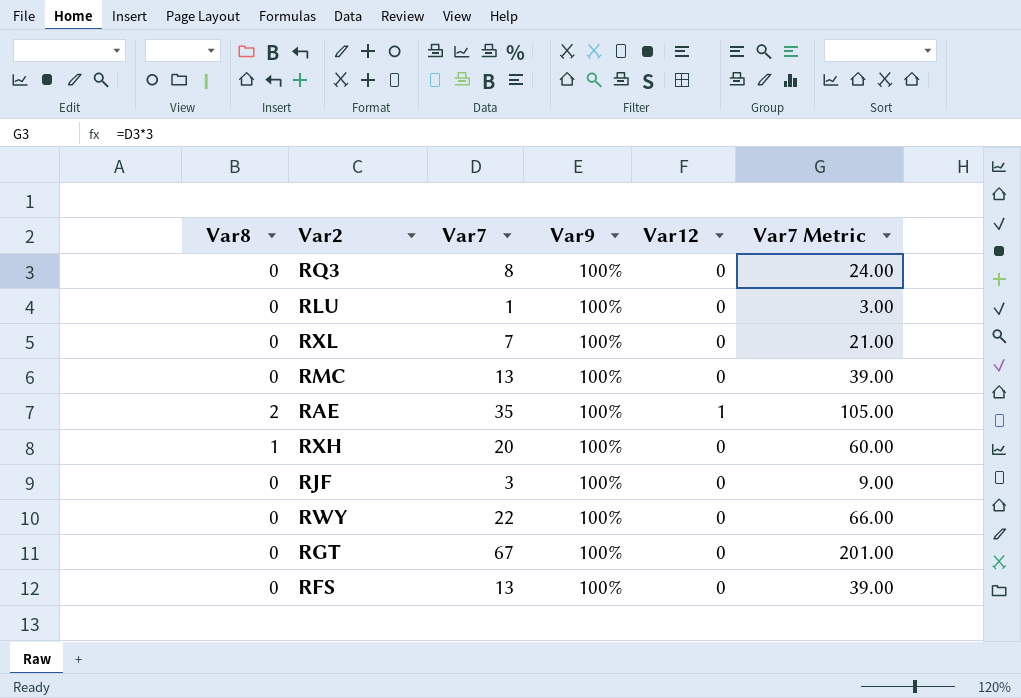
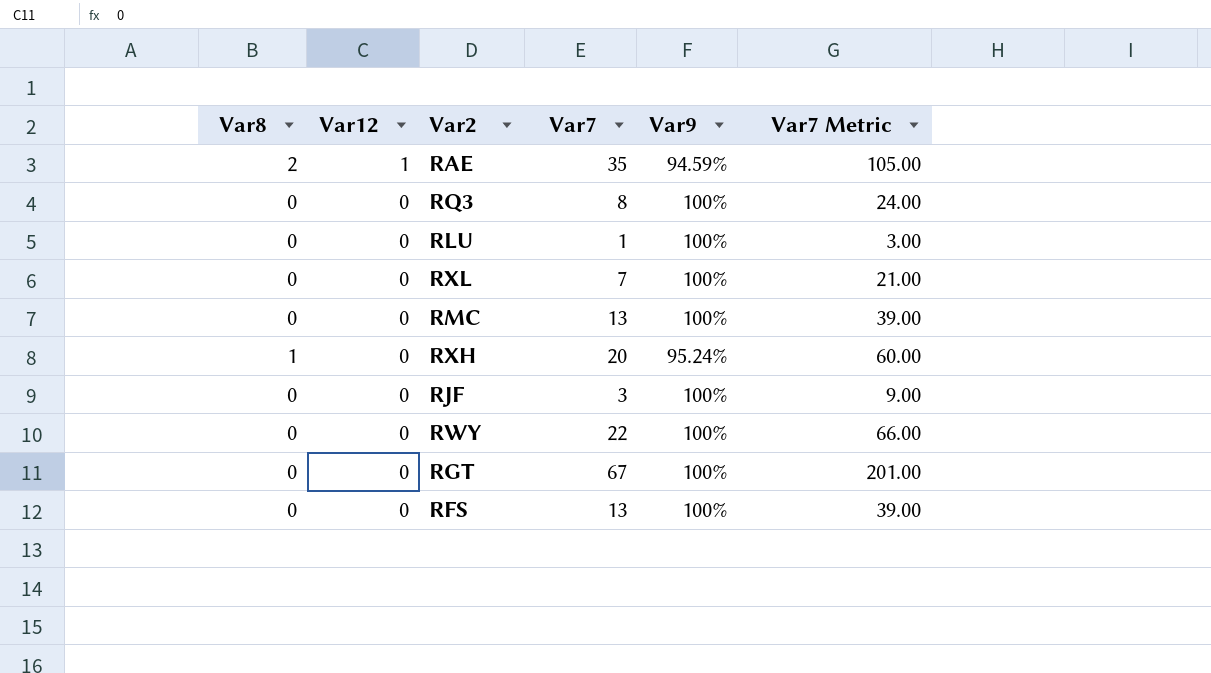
row order: none -> Var12 descending
column Var12 | position: 5 -> 2
RAE | Var9: 100% -> 94.59%
RXH | Var9: 100% -> 95.24%

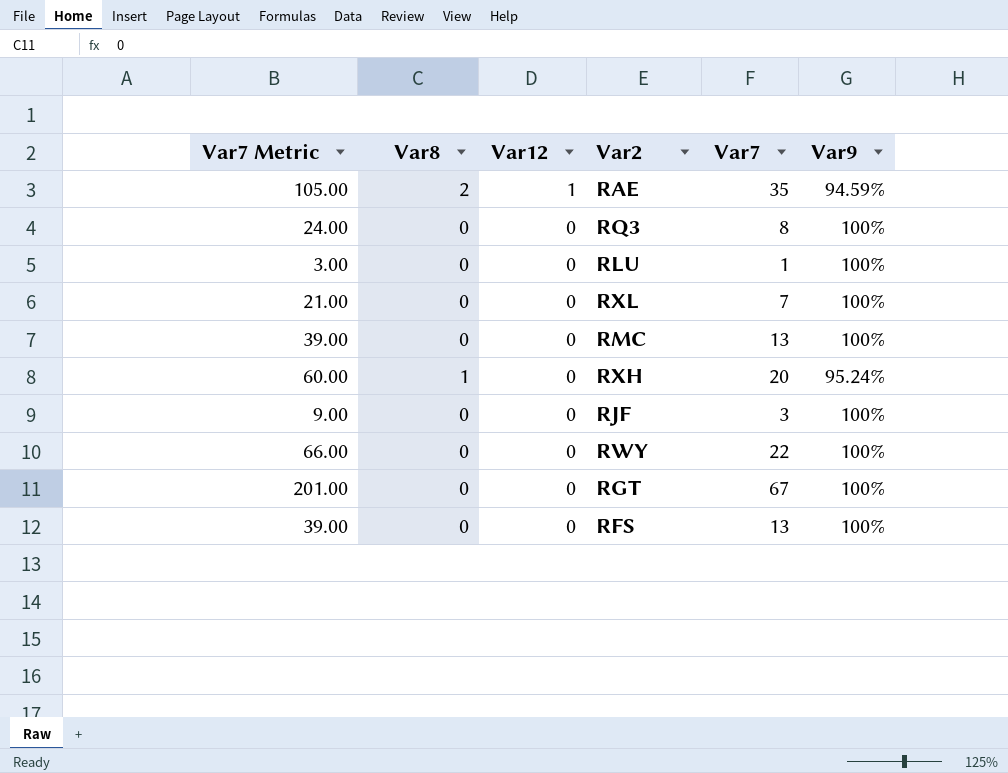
column Var7 Metric | position: 6 -> 1

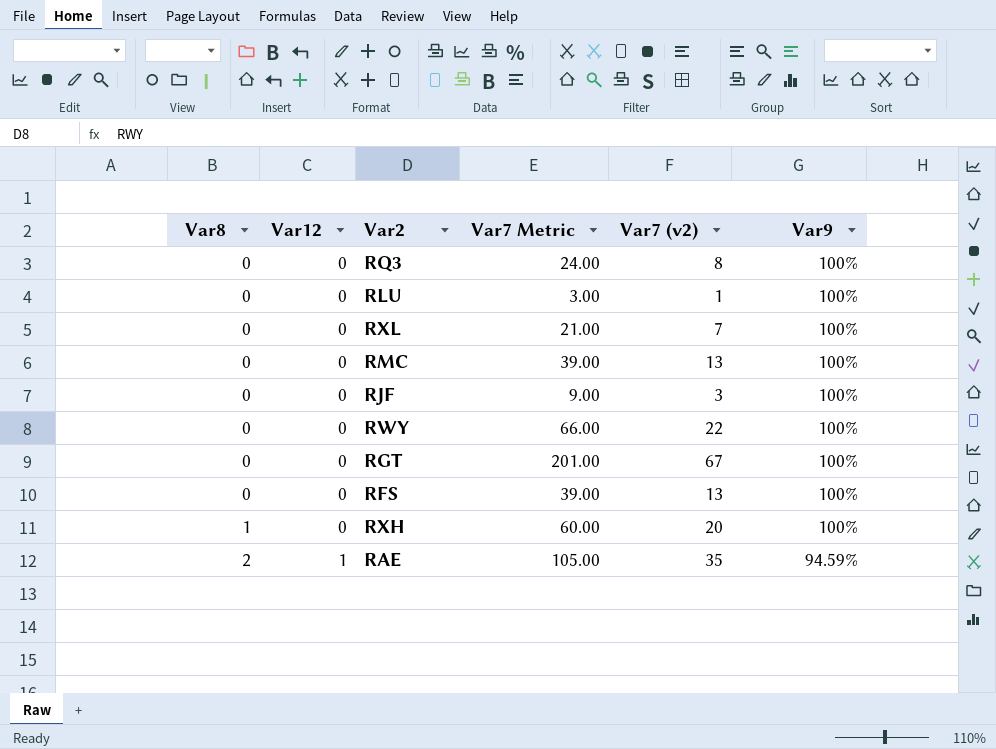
row order: Var12 descending -> Var8 ascending
column Var7 Metric | position: 1 -> 4
column name: Var7 -> Var7 (v2)
RXH | Var9: 95.24% -> 100%

